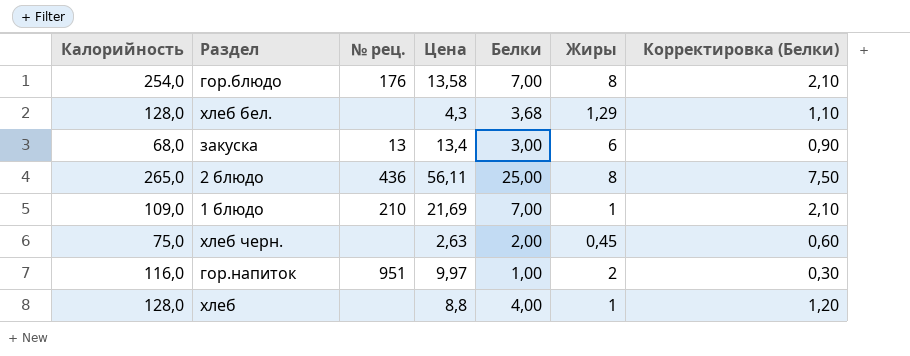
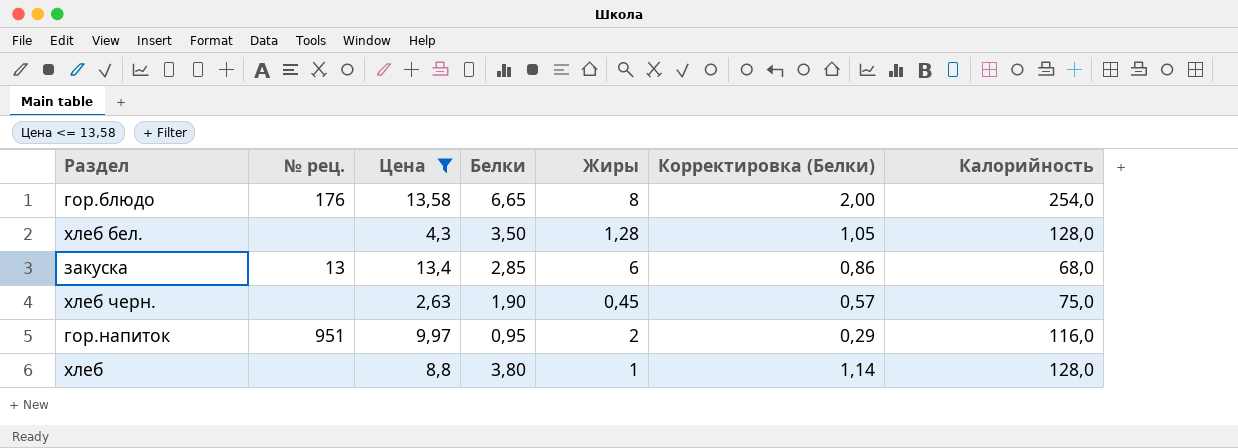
filter: none -> Цена <= 13,58
column Калорийность | position: 1 -> 7
гор.блюдо | Белки: 7,00 -> 6,65
гор.блюдо | Корректировка (Белки): 2,10 -> 2,00
хлеб бел. | Белки: 3,68 -> 3,50
хлеб бел. | Жиры: 1,29 -> 1,28
хлеб бел. | Корректировка (Белки): 1,10 -> 1,05
закуска | Белки: 3,00 -> 2,85
закуска | Корректировка (Белки): 0,90 -> 0,86
хлеб черн. | Белки: 2,00 -> 1,90
хлеб черн. | Корректировка (Белки): 0,60 -> 0,57
гор.напиток | Белки: 1,00 -> 0,95
гор.напиток | Корректировка (Белки): 0,30 -> 0,29
хлеб | Белки: 4,00 -> 3,80
хлеб | Корректировка (Белки): 1,20 -> 1,14

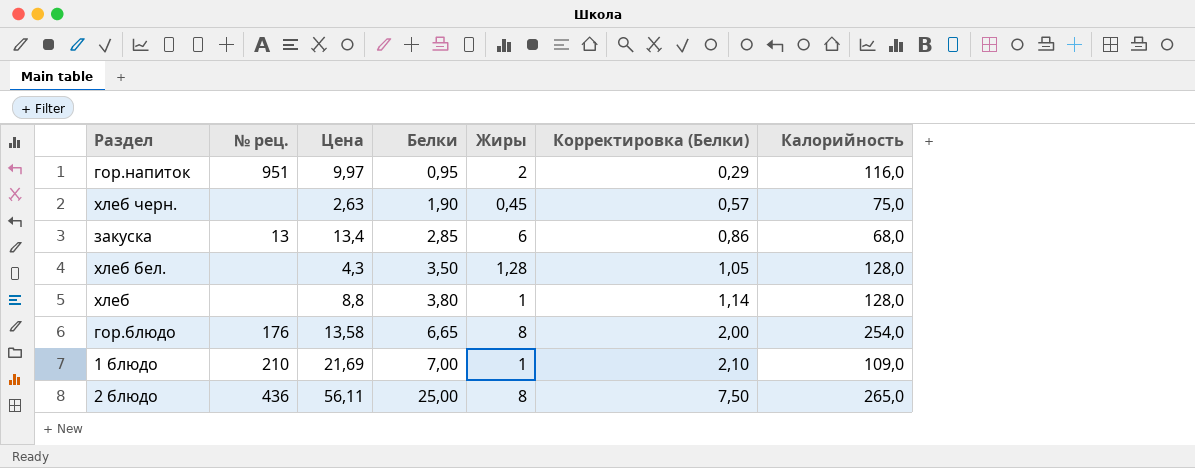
filter: Цена <= 13,58 -> none
row order: none -> Белки ascending

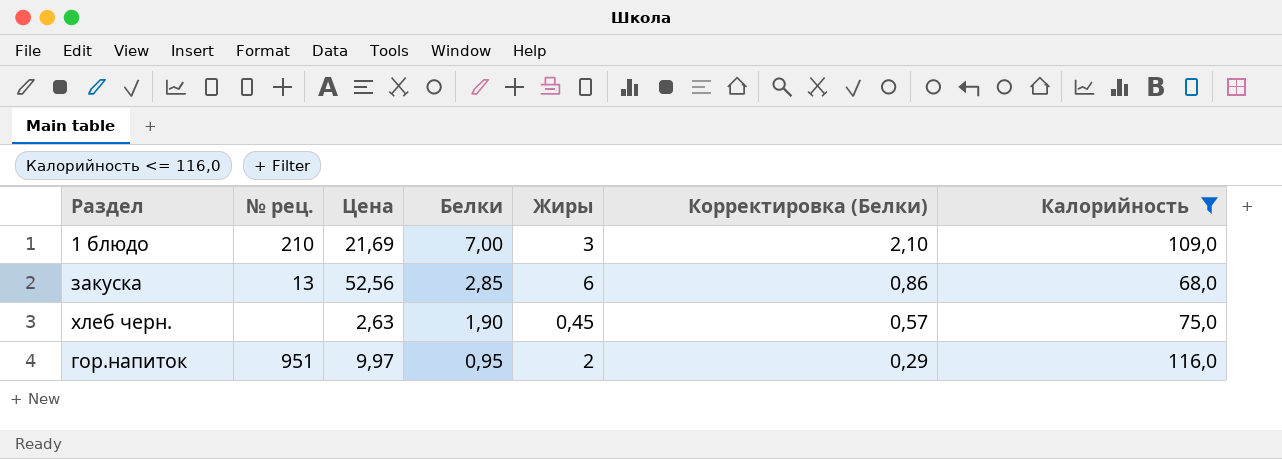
filter: none -> Калорийность <= 116,0
row order: Белки ascending -> Белки descending
1 блюдо | Жиры: 1 -> 3
закуска | Цена: 13,4 -> 52,56

